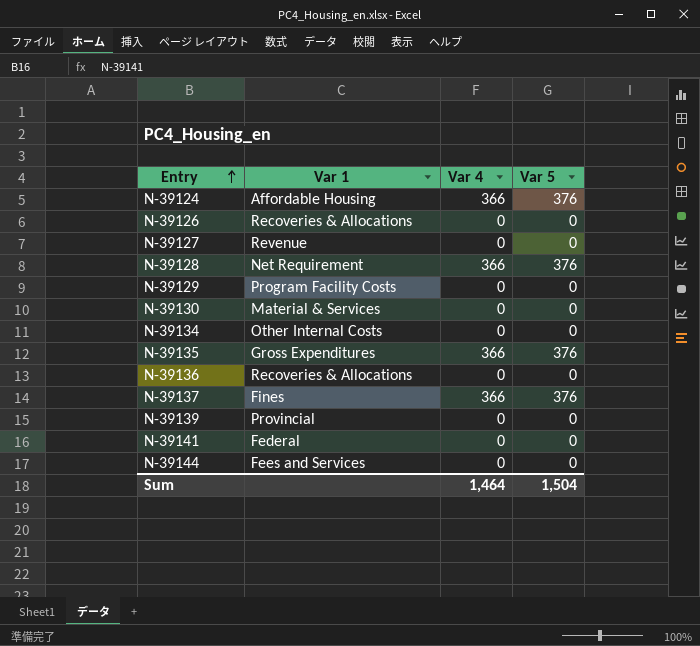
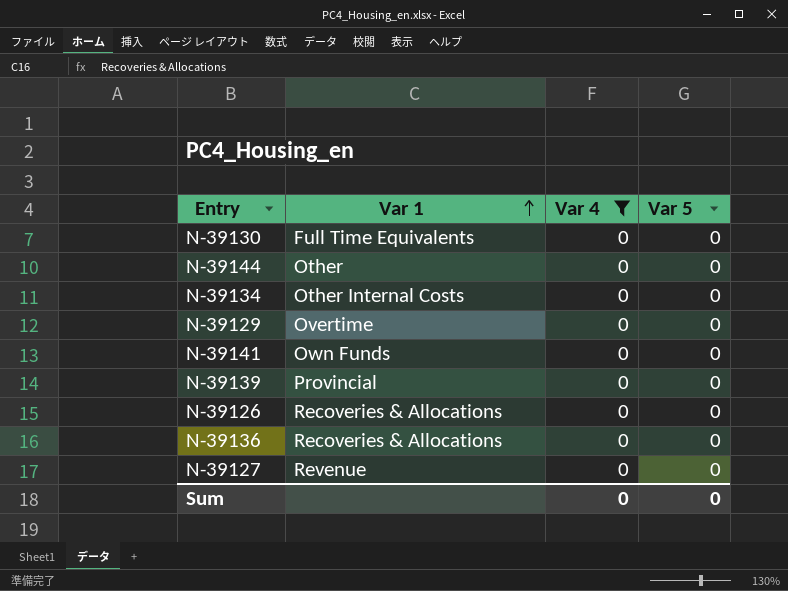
filter: none -> Var 4 = 0
row order: Entry ascending -> Var 1 ascending
N-39130 | Var 1: Material & Services -> Full Time Equivalents
N-39144 | Var 1: Fees and Services -> Other
N-39129 | Var 1: Program Facility Costs -> Overtime
N-39141 | Var 1: Federal -> Own Funds
Sum | Var 4: 1,464 -> 0
Sum | Var 5: 1,504 -> 0

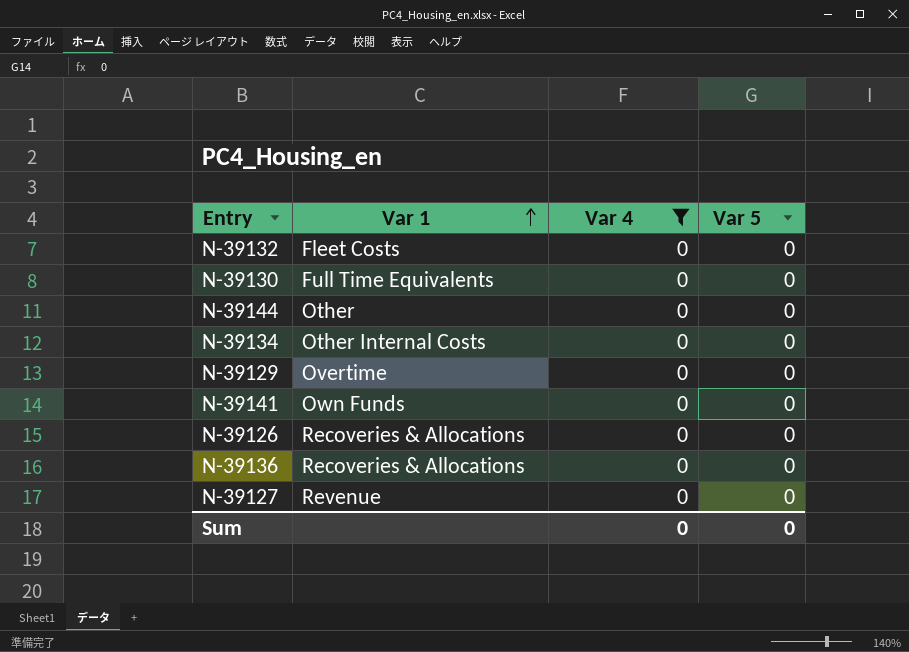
row N-39139: Provincial | 0 | 0 -> none
row N-39132: none -> Fleet Costs | 0 | 0

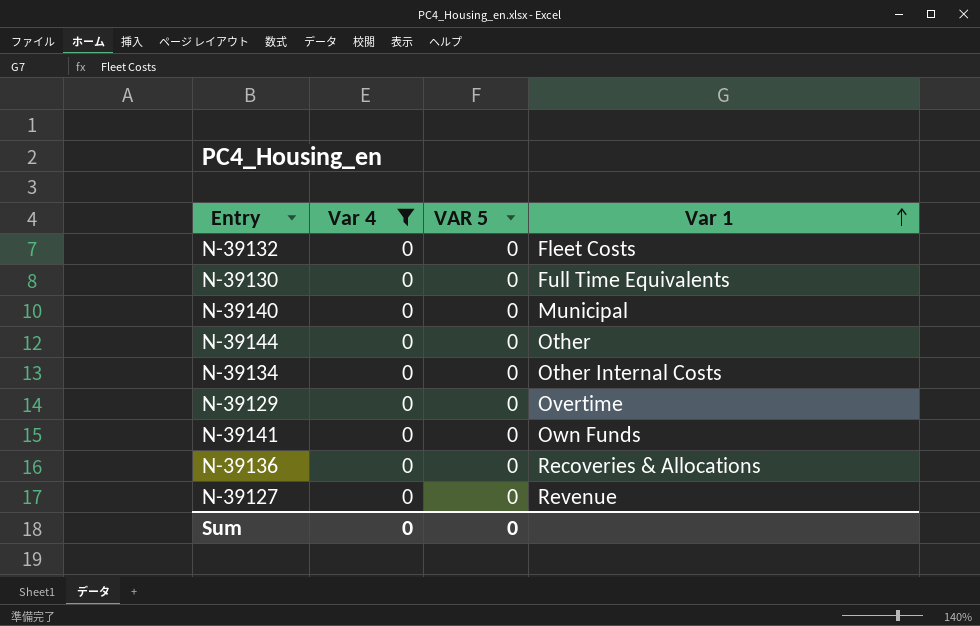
column name: Var 5 -> VAR 5
column Var 1 | position: 2 -> 4
row N-39126: Recoveries & Allocations | 0 | 0 -> none
row N-39140: none -> 0 | 0 | Municipal

